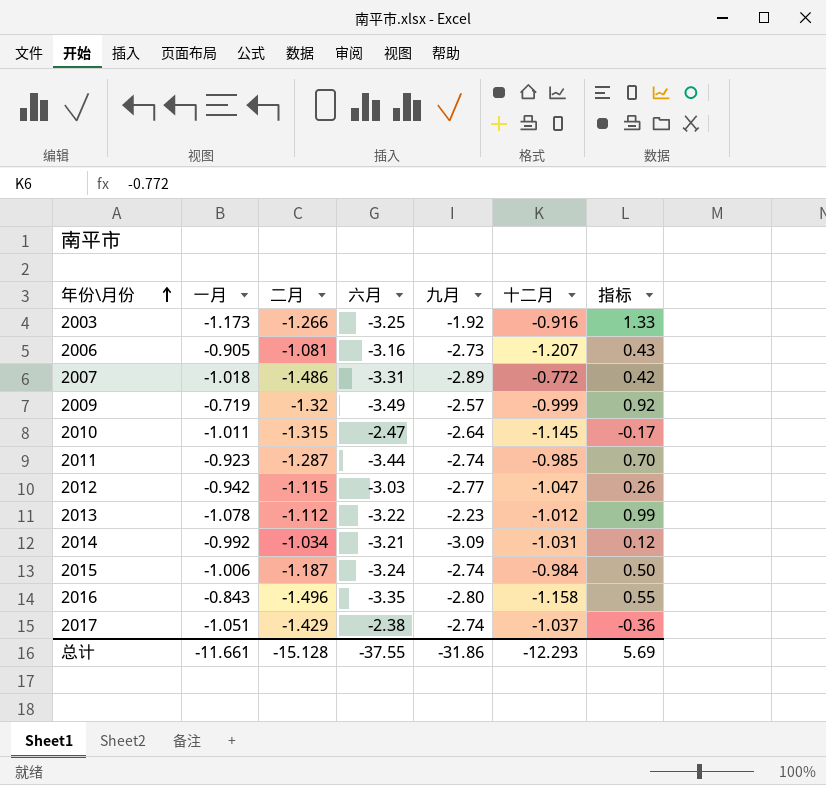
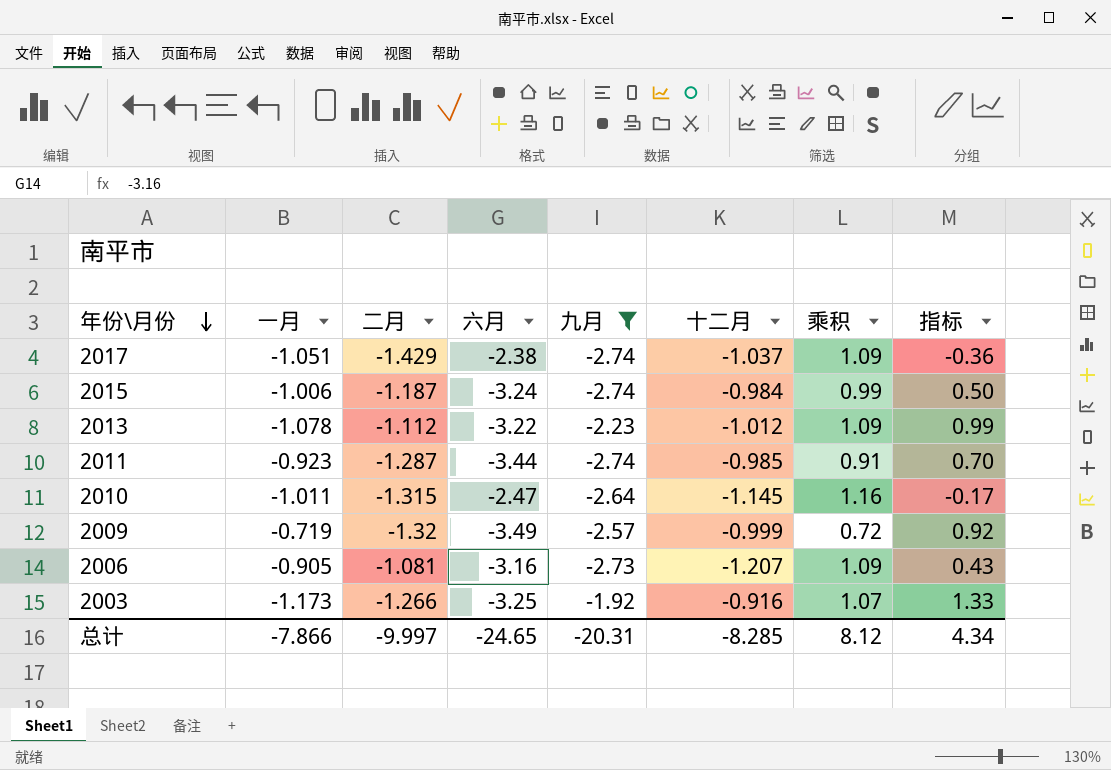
filter: none -> 九月 >= -2.74
row order: 年份\月份 ascending -> 年份\月份 descending
column 乘积 | formula: none -> [一月] * [十二月]
总计 | 一月: -11.661 -> -7.866
总计 | 二月: -15.128 -> -9.997
总计 | 六月: -37.55 -> -24.65
总计 | 九月: -31.86 -> -20.31
总计 | 十二月: -12.293 -> -8.285
总计 | 指标: 5.69 -> 4.34

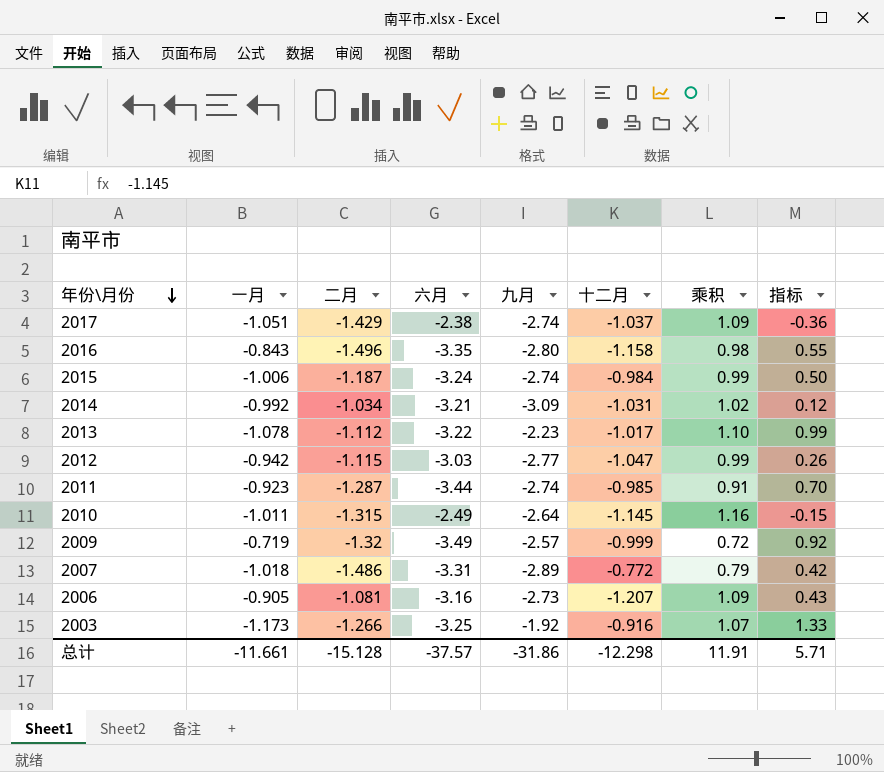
filter: 九月 >= -2.74 -> none
2013 | 十二月: -1.012 -> -1.017
2013 | 乘积: 1.09 -> 1.10
2010 | 六月: -2.47 -> -2.49
2010 | 指标: -0.17 -> -0.15
总计 | 一月: -7.866 -> -11.661
总计 | 二月: -9.997 -> -15.128
总计 | 六月: -24.65 -> -37.57
总计 | 九月: -20.31 -> -31.86
总计 | 十二月: -8.285 -> -12.298
总计 | 乘积: 8.12 -> 11.91
总计 | 指标: 4.34 -> 5.71

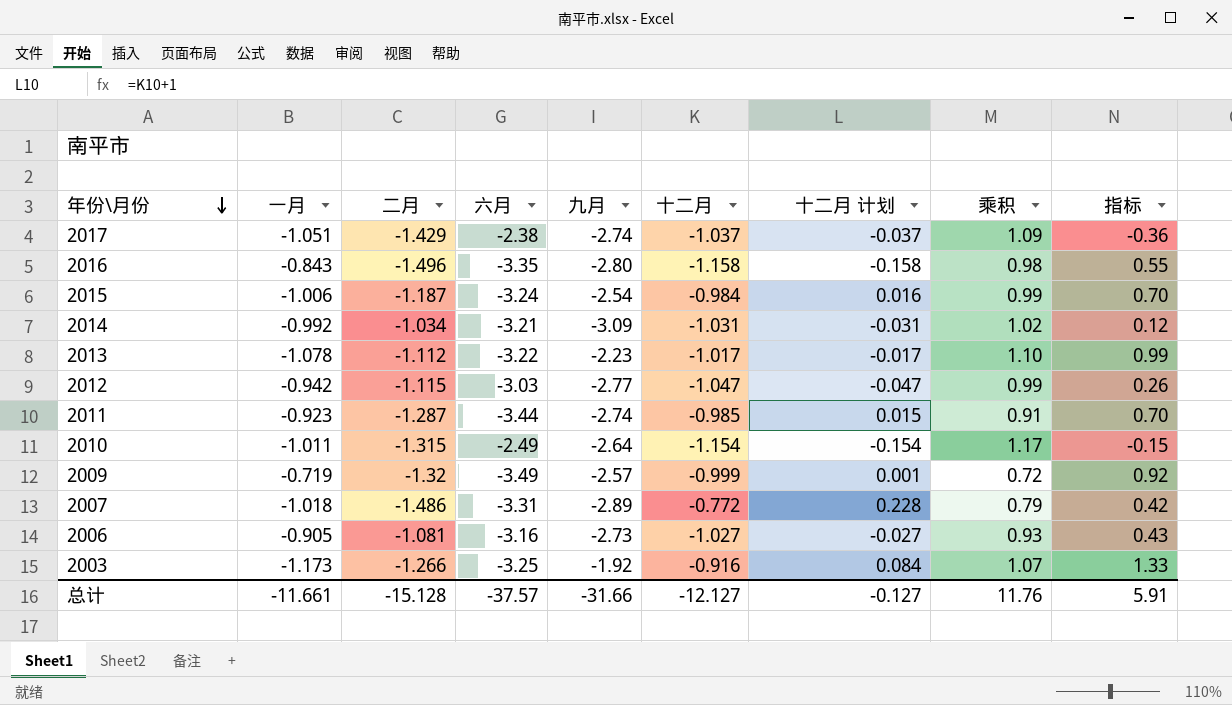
column 十二月 计划 | formula: none -> [十二月] + 1
2015 | 九月: -2.74 -> -2.54
2015 | 指标: 0.50 -> 0.70
2010 | 十二月: -1.145 -> -1.154
2010 | 乘积: 1.16 -> 1.17
2006 | 十二月: -1.207 -> -1.027
2006 | 乘积: 1.09 -> 0.93
总计 | 九月: -31.86 -> -31.66
总计 | 十二月: -12.298 -> -12.127
总计 | 乘积: 11.91 -> 11.76
总计 | 指标: 5.71 -> 5.91

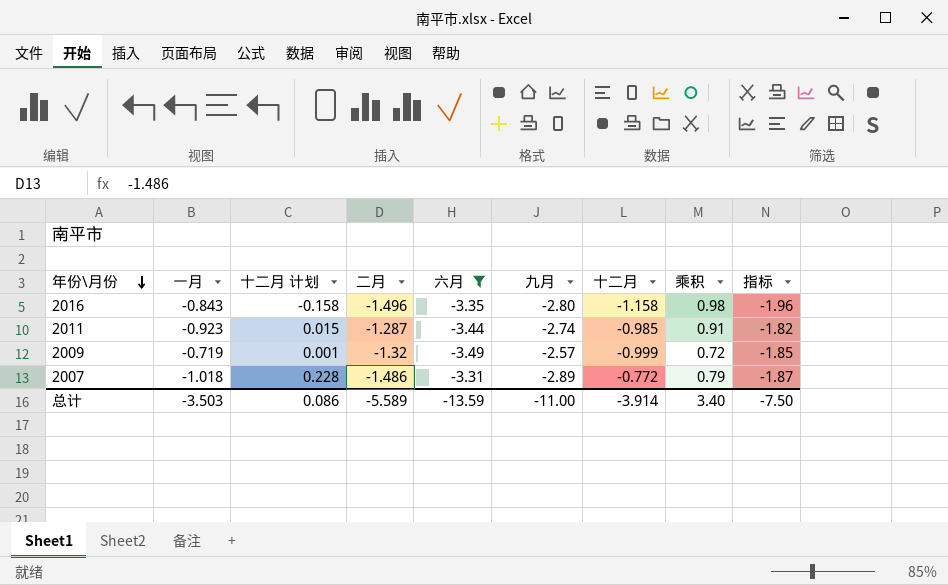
filter: none -> 六月 <= -3.31
column 十二月 计划 | position: 7 -> 3
column 指标 | formula: [九月] - [六月] -> [九月] - [一月]
总计 | 一月: -11.661 -> -3.503
总计 | 十二月 计划: -0.127 -> 0.086
总计 | 二月: -15.128 -> -5.589
总计 | 六月: -37.57 -> -13.59
总计 | 九月: -31.66 -> -11.00
总计 | 十二月: -12.127 -> -3.914
总计 | 乘积: 11.76 -> 3.40
总计 | 指标: 5.91 -> -7.50

